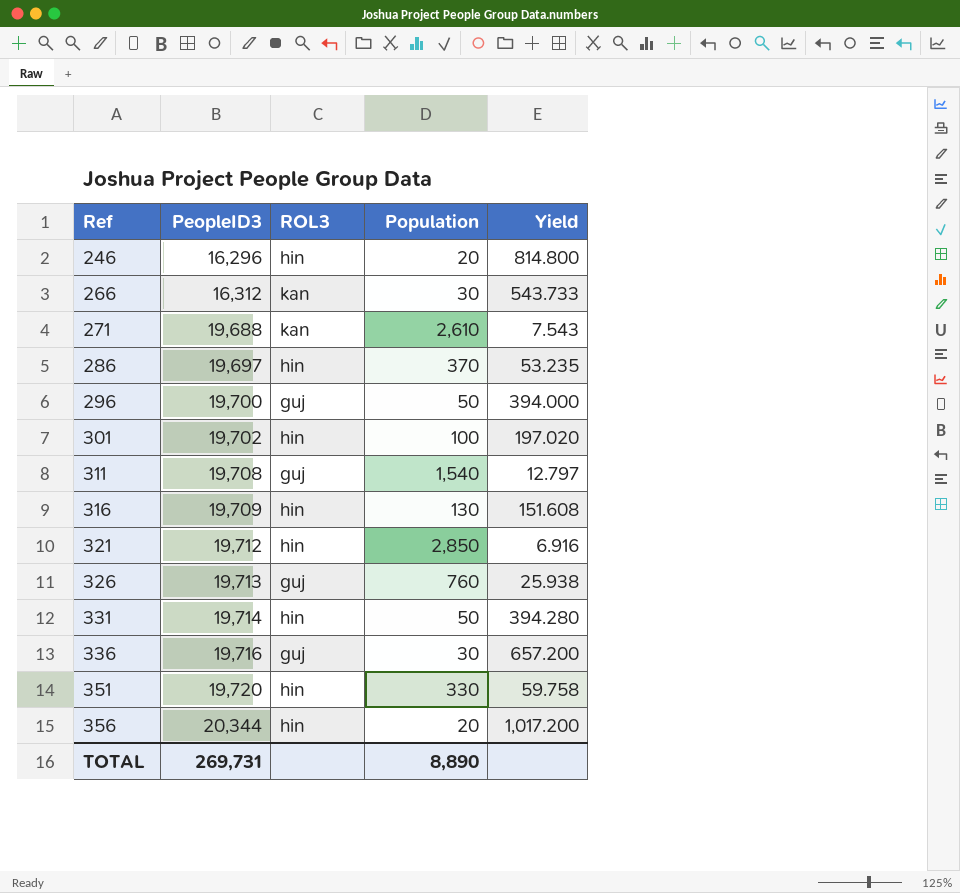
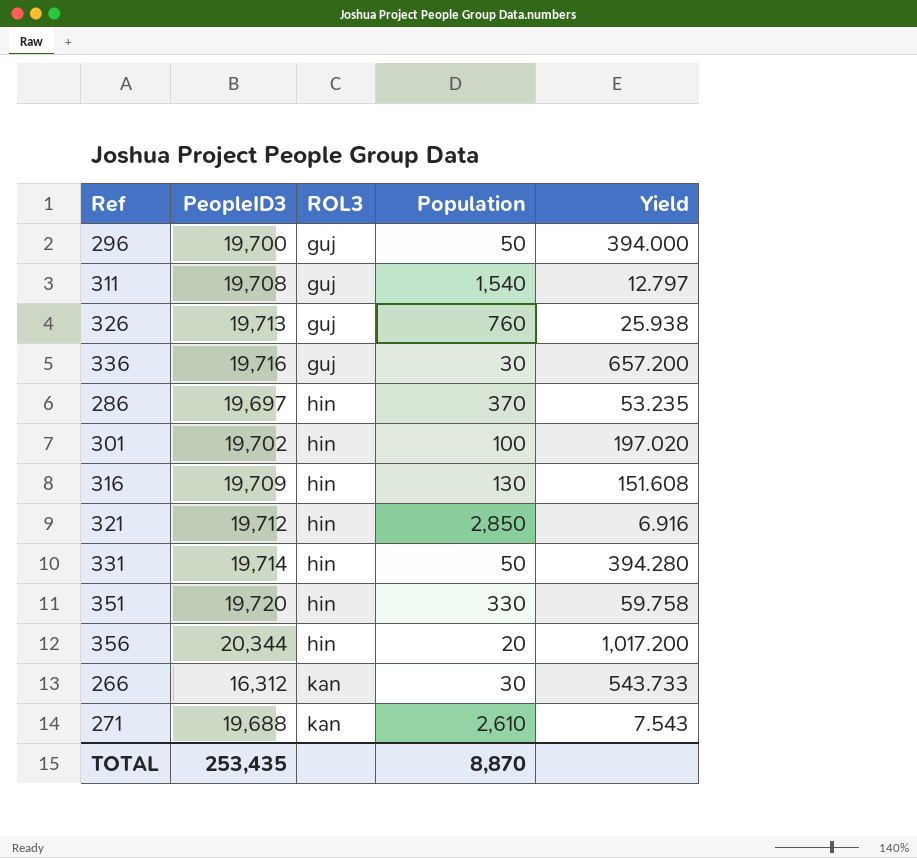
row order: Ref ascending -> ROL3 ascending
row 246: 16,296 | hin | 20 | 814.800 -> none
TOTAL | PeopleID3: 269,731 -> 253,435
TOTAL | Population: 8,890 -> 8,870

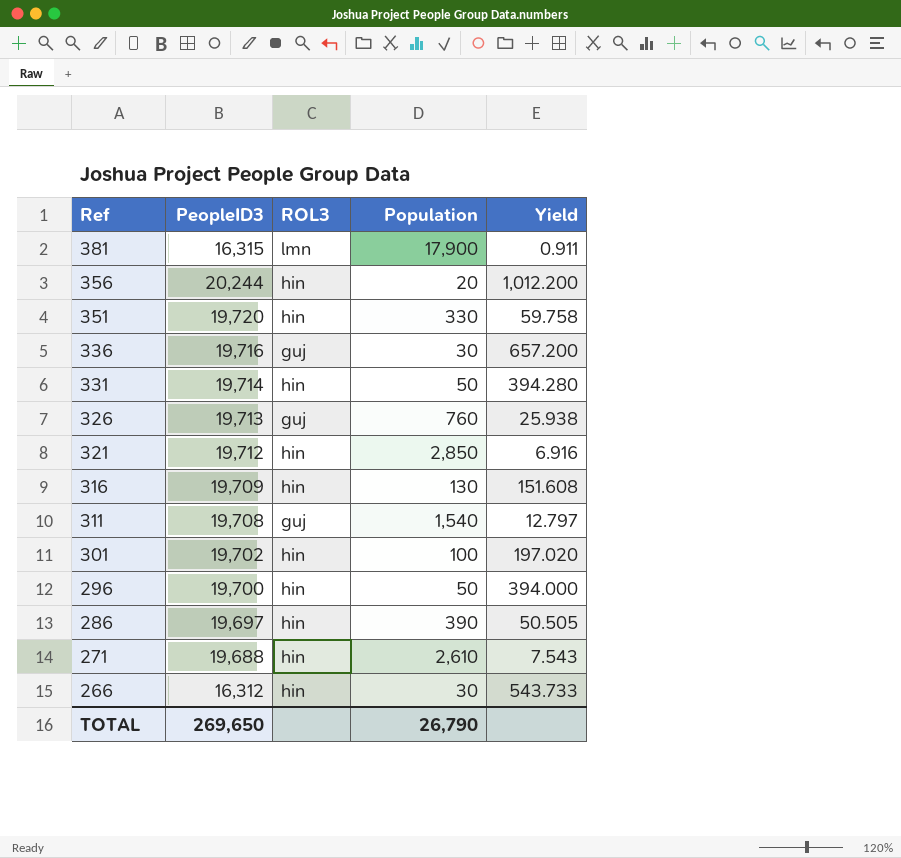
row order: ROL3 ascending -> Ref descending
row 381: none -> 16,315 | lmn | 17,900 | 0.911
356 | PeopleID3: 20,344 -> 20,244
356 | Yield: 1,017.200 -> 1,012.200
296 | ROL3: guj -> hin
286 | Population: 370 -> 390
286 | Yield: 53.235 -> 50.505
271 | ROL3: kan -> hin
266 | ROL3: kan -> hin
TOTAL | PeopleID3: 253,435 -> 269,650
TOTAL | Population: 8,870 -> 26,790

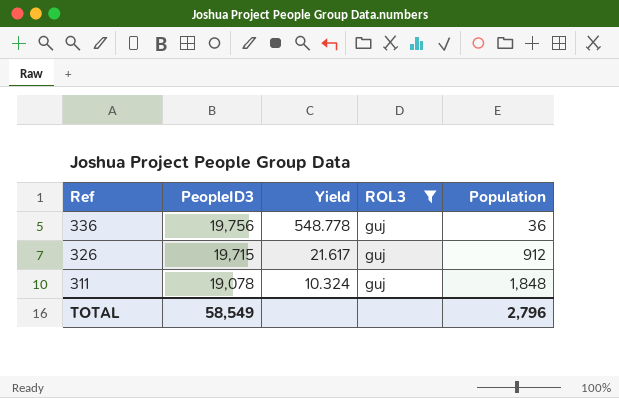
filter: none -> ROL3 = guj
column Yield | position: 5 -> 3
336 | PeopleID3: 19,716 -> 19,756
336 | Yield: 657.200 -> 548.778
336 | Population: 30 -> 36
326 | PeopleID3: 19,713 -> 19,715
326 | Yield: 25.938 -> 21.617
326 | Population: 760 -> 912
311 | PeopleID3: 19,708 -> 19,078
311 | Yield: 12.797 -> 10.324
311 | Population: 1,540 -> 1,848
TOTAL | PeopleID3: 269,650 -> 58,549
TOTAL | Population: 26,790 -> 2,796

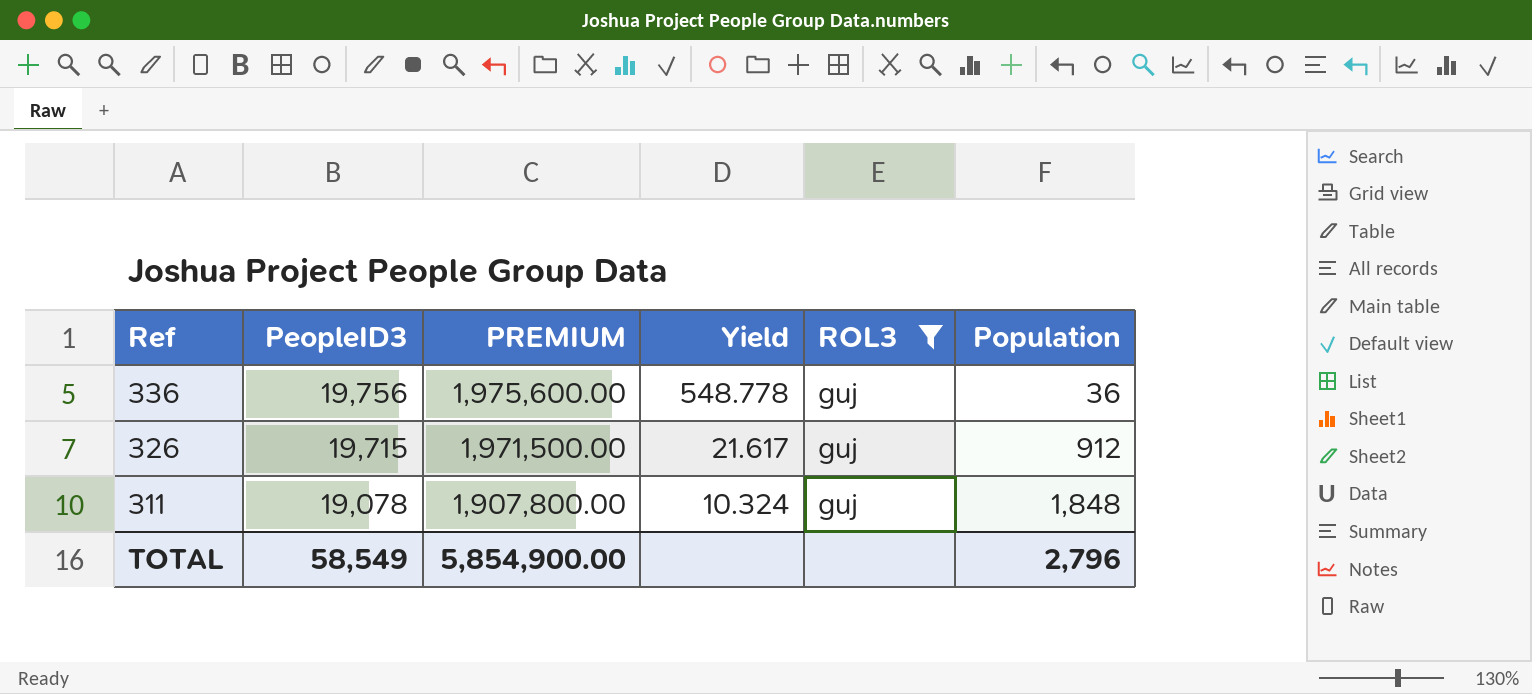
column PREMIUM | formula: none -> [PeopleID3] * 100

